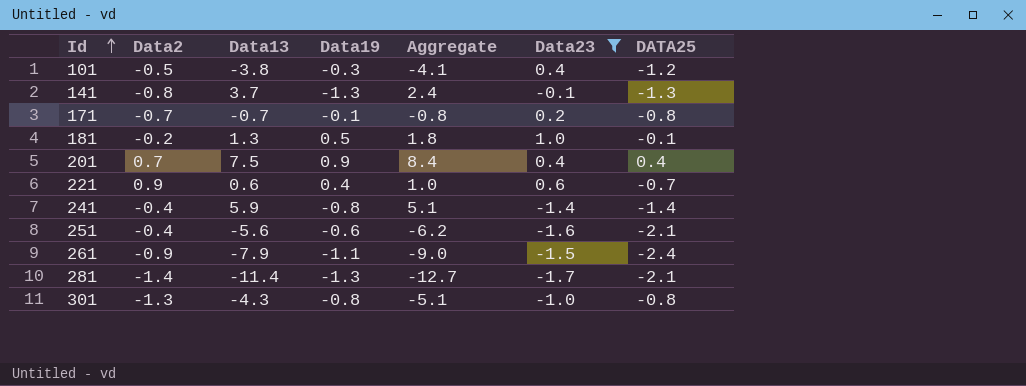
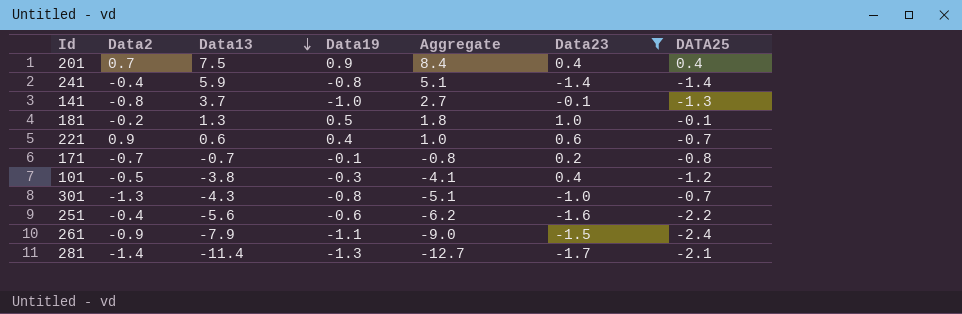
row order: Id ascending -> Data13 descending
141 | Data19: -1.3 -> -1.0
141 | Aggregate: 2.4 -> 2.7
301 | DATA25: -0.8 -> -0.7
251 | DATA25: -2.1 -> -2.2

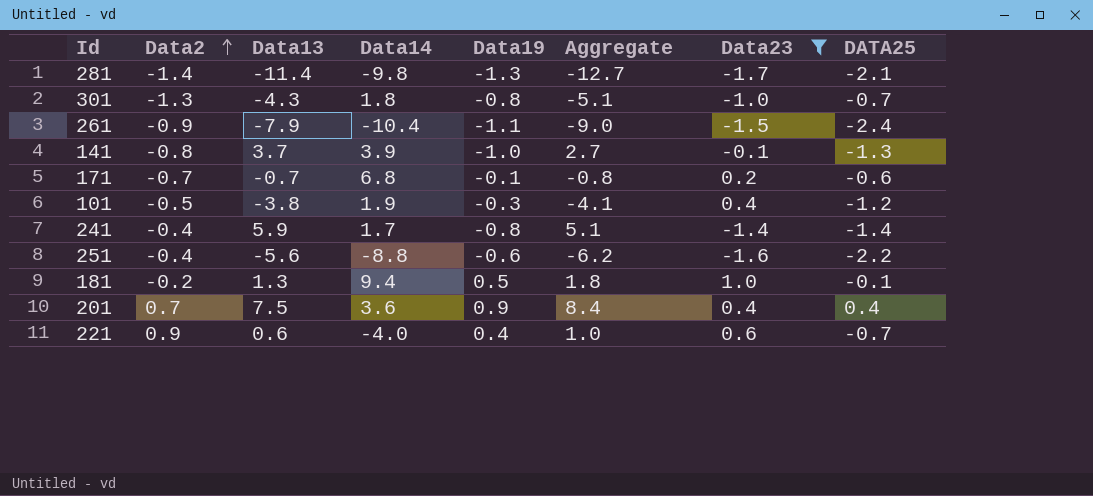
row order: Data13 descending -> Data2 ascending
column Data14 | position: none -> 4
171 | DATA25: -0.8 -> -0.6

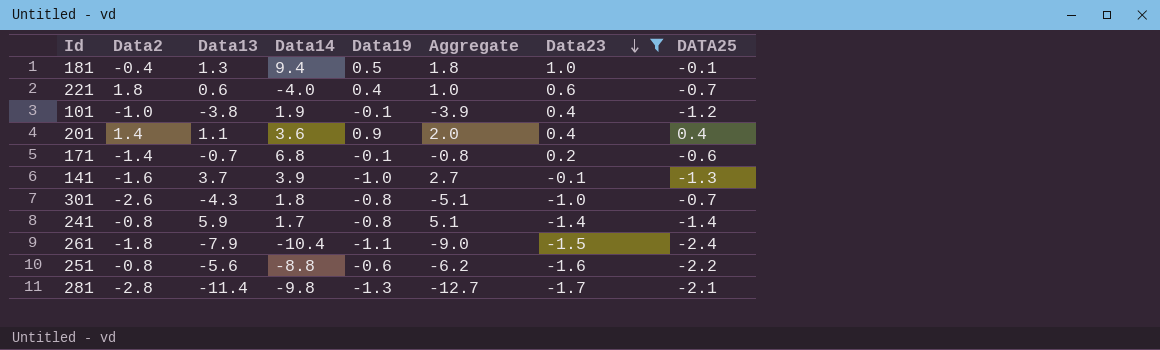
row order: Data2 ascending -> Data23 descending
181 | Data2: -0.2 -> -0.4
221 | Data2: 0.9 -> 1.8
101 | Data2: -0.5 -> -1.0
101 | Data19: -0.3 -> -0.1
101 | Aggregate: -4.1 -> -3.9
201 | Data2: 0.7 -> 1.4
201 | Data13: 7.5 -> 1.1
201 | Aggregate: 8.4 -> 2.0
171 | Data2: -0.7 -> -1.4
141 | Data2: -0.8 -> -1.6
301 | Data2: -1.3 -> -2.6
241 | Data2: -0.4 -> -0.8
261 | Data2: -0.9 -> -1.8
251 | Data2: -0.4 -> -0.8
281 | Data2: -1.4 -> -2.8

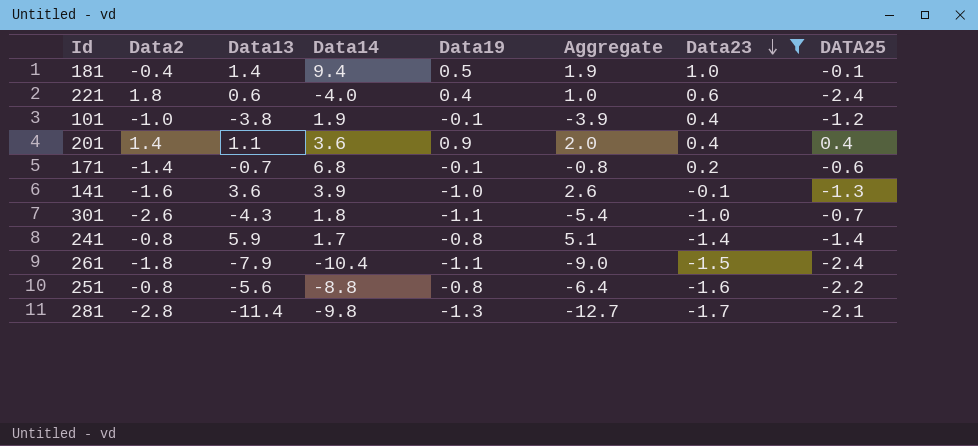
181 | Data13: 1.3 -> 1.4
181 | Aggregate: 1.8 -> 1.9
221 | DATA25: -0.7 -> -2.4
141 | Data13: 3.7 -> 3.6
141 | Aggregate: 2.7 -> 2.6
301 | Data19: -0.8 -> -1.1
301 | Aggregate: -5.1 -> -5.4
251 | Data19: -0.6 -> -0.8
251 | Aggregate: -6.2 -> -6.4

